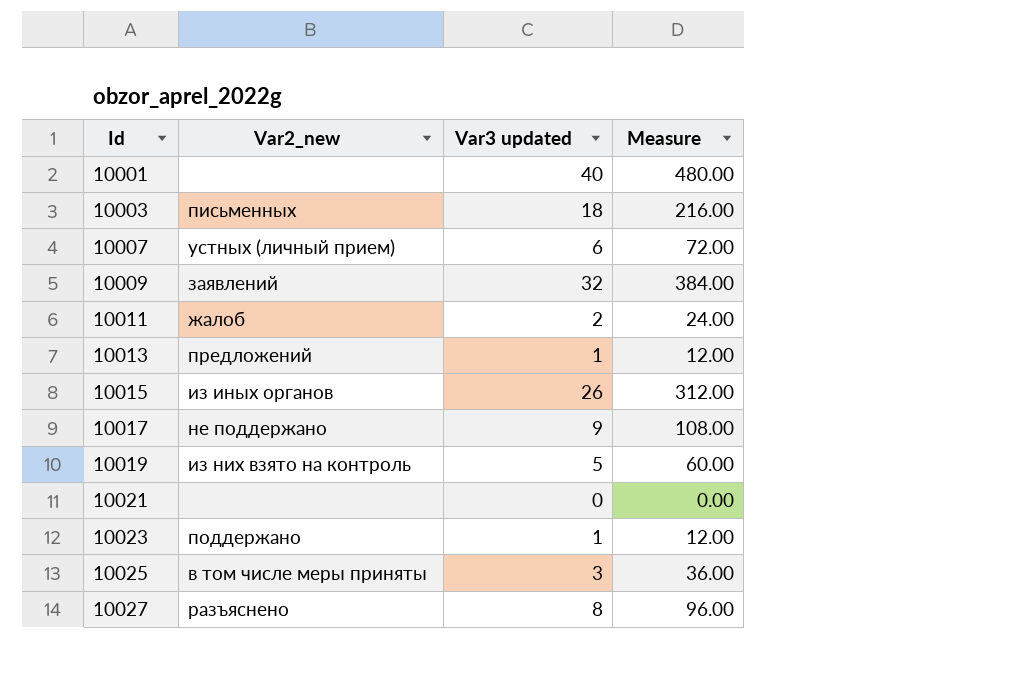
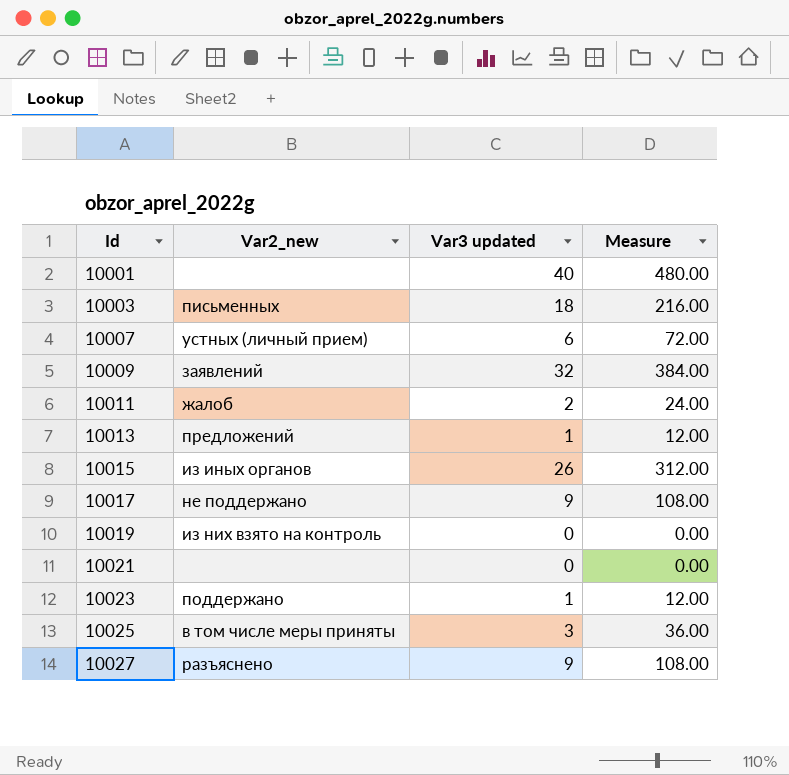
10019 | Var3 updated: 5 -> 0
10019 | Measure: 60.00 -> 0.00
10027 | Var3 updated: 8 -> 9
10027 | Measure: 96.00 -> 108.00

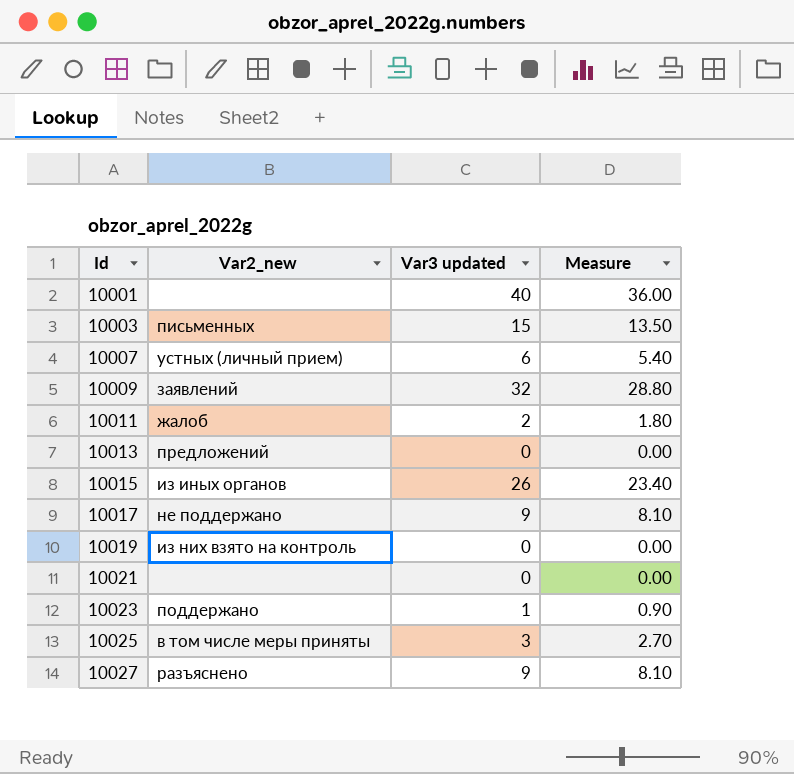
column Measure | formula: [Var3 updated] * 12 -> [Var3 updated] * 0.9
10003 | Var3 updated: 18 -> 15
10013 | Var3 updated: 1 -> 0

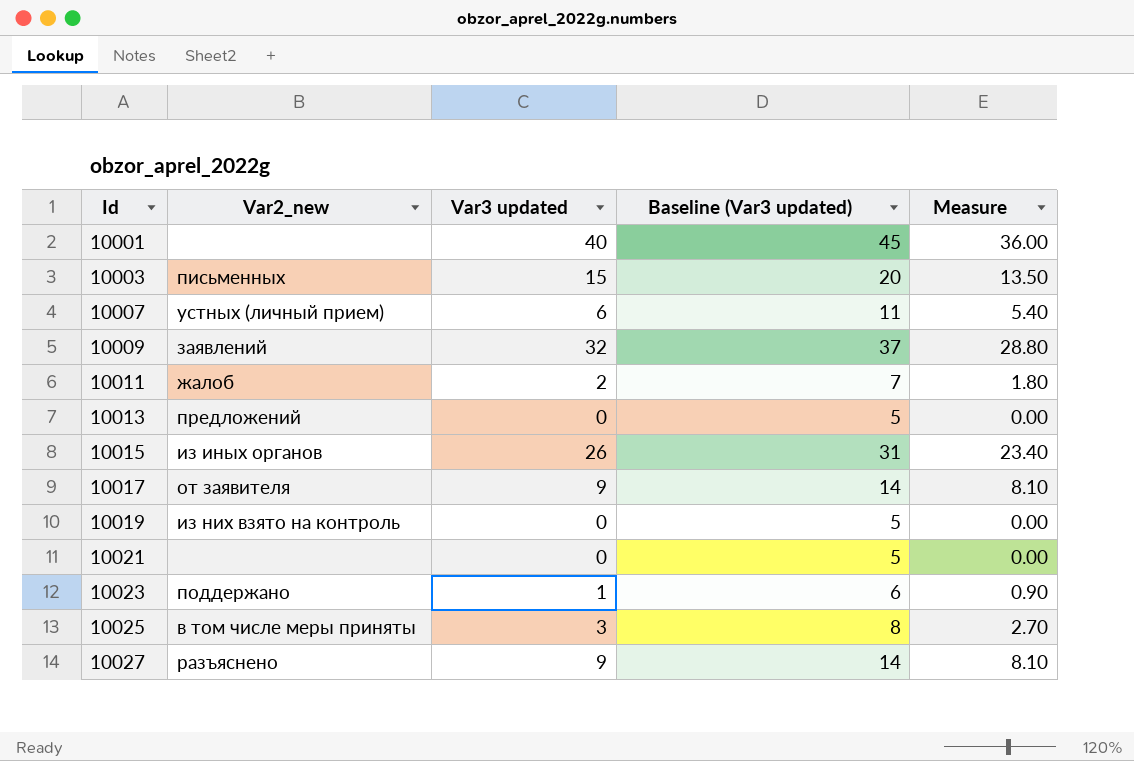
column Baseline (Var3 updated) | formula: none -> [Var3 updated] + 5
10017 | Var2_new: не поддержано -> от заявителя

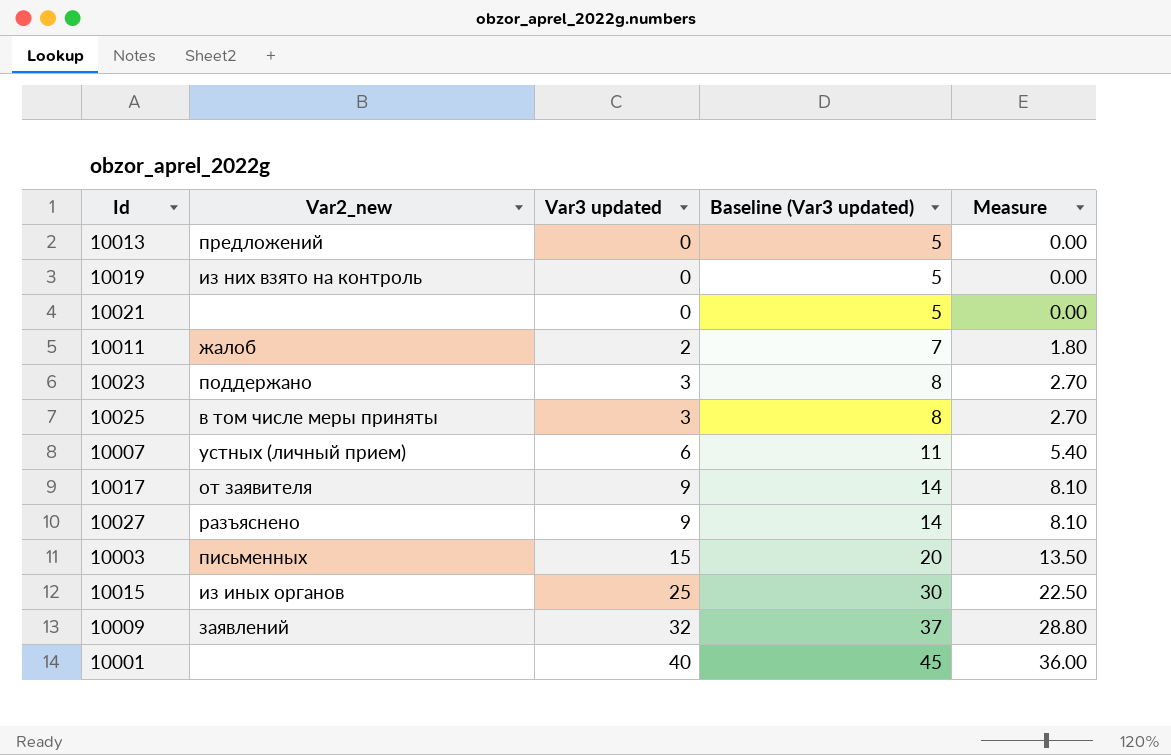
row order: Id ascending -> Var3 updated ascending
10023 | Var3 updated: 1 -> 3
10023 | Baseline (Var3 updated): 6 -> 8
10023 | Measure: 0.90 -> 2.70
10015 | Var3 updated: 26 -> 25
10015 | Baseline (Var3 updated): 31 -> 30
10015 | Measure: 23.40 -> 22.50

